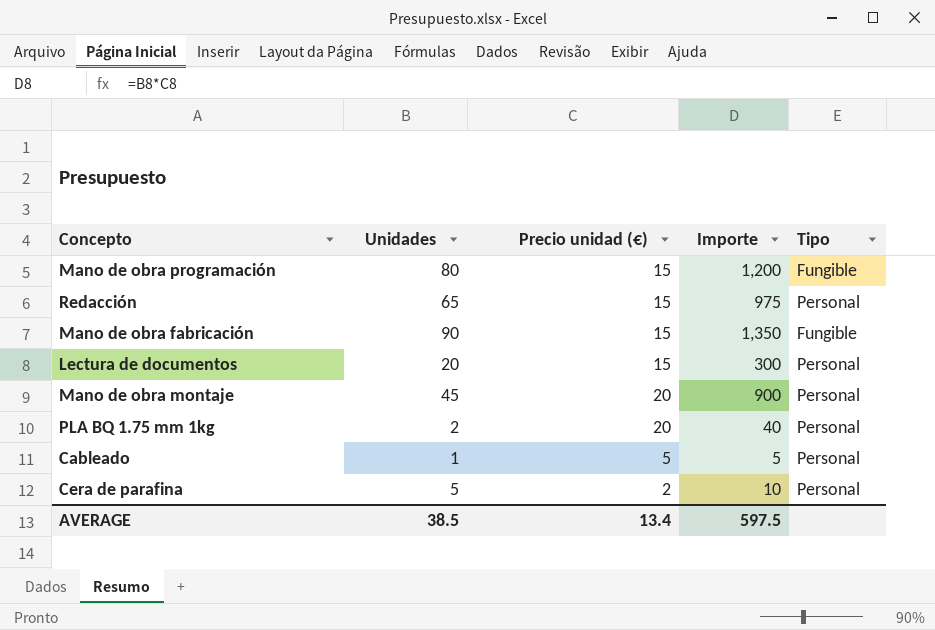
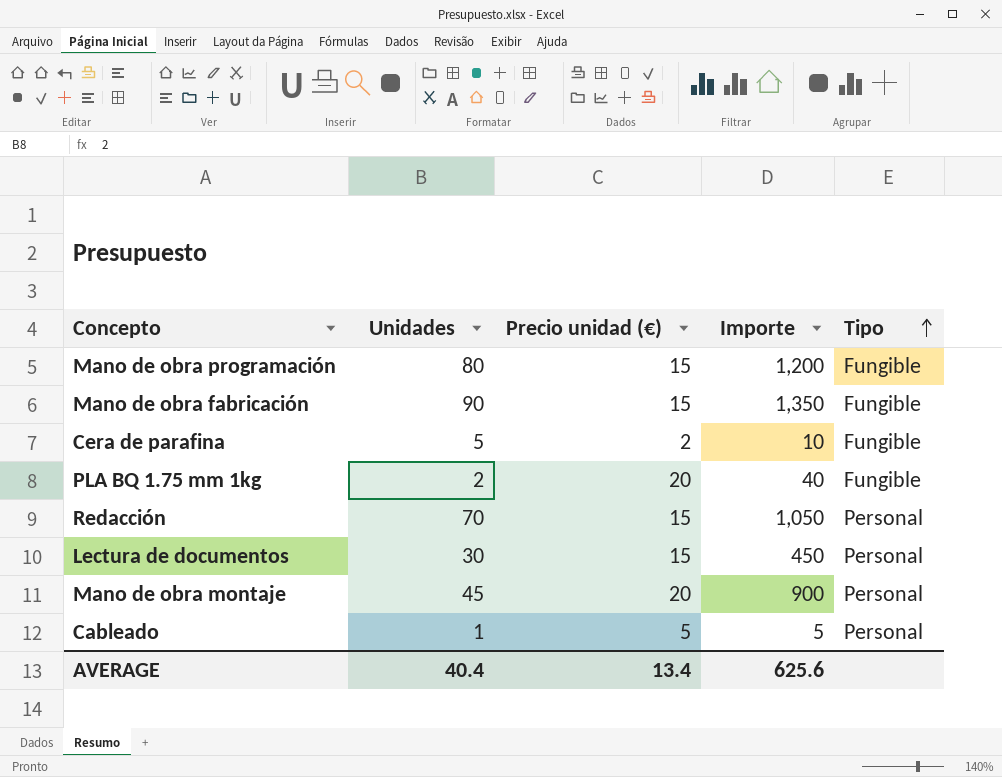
row order: none -> Tipo ascending
Cera de parafina | Tipo: Personal -> Fungible
PLA BQ 1.75 mm 1kg | Tipo: Personal -> Fungible
Redacción | Unidades: 65 -> 70
Redacción | Importe: 975 -> 1,050
Lectura de documentos | Unidades: 20 -> 30
Lectura de documentos | Importe: 300 -> 450
AVERAGE | Unidades: 38.5 -> 40.4
AVERAGE | Importe: 597.5 -> 625.6

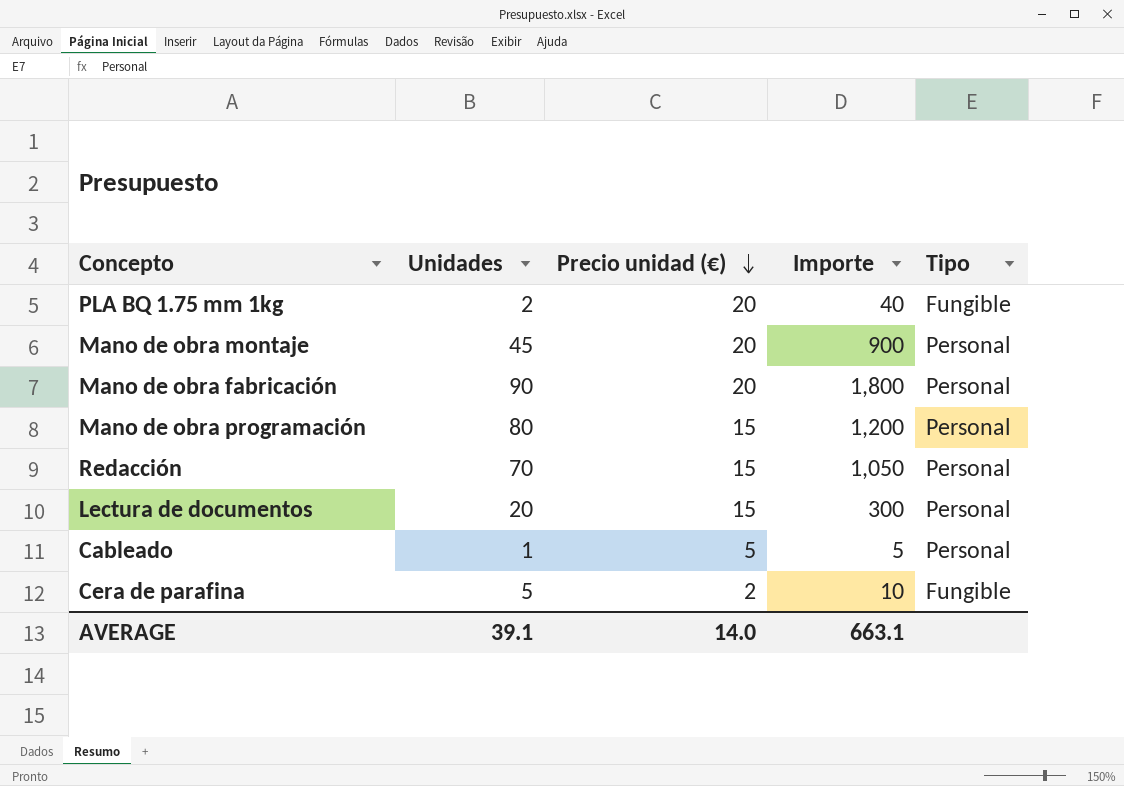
row order: Tipo ascending -> Precio unidad (€) descending
Mano de obra fabricación | Precio unidad (€): 15 -> 20
Mano de obra fabricación | Importe: 1,350 -> 1,800
Mano de obra fabricación | Tipo: Fungible -> Personal
Mano de obra programación | Tipo: Fungible -> Personal
Lectura de documentos | Unidades: 30 -> 20
Lectura de documentos | Importe: 450 -> 300
AVERAGE | Unidades: 40.4 -> 39.1
AVERAGE | Precio unidad (€): 13.4 -> 14.0
AVERAGE | Importe: 625.6 -> 663.1

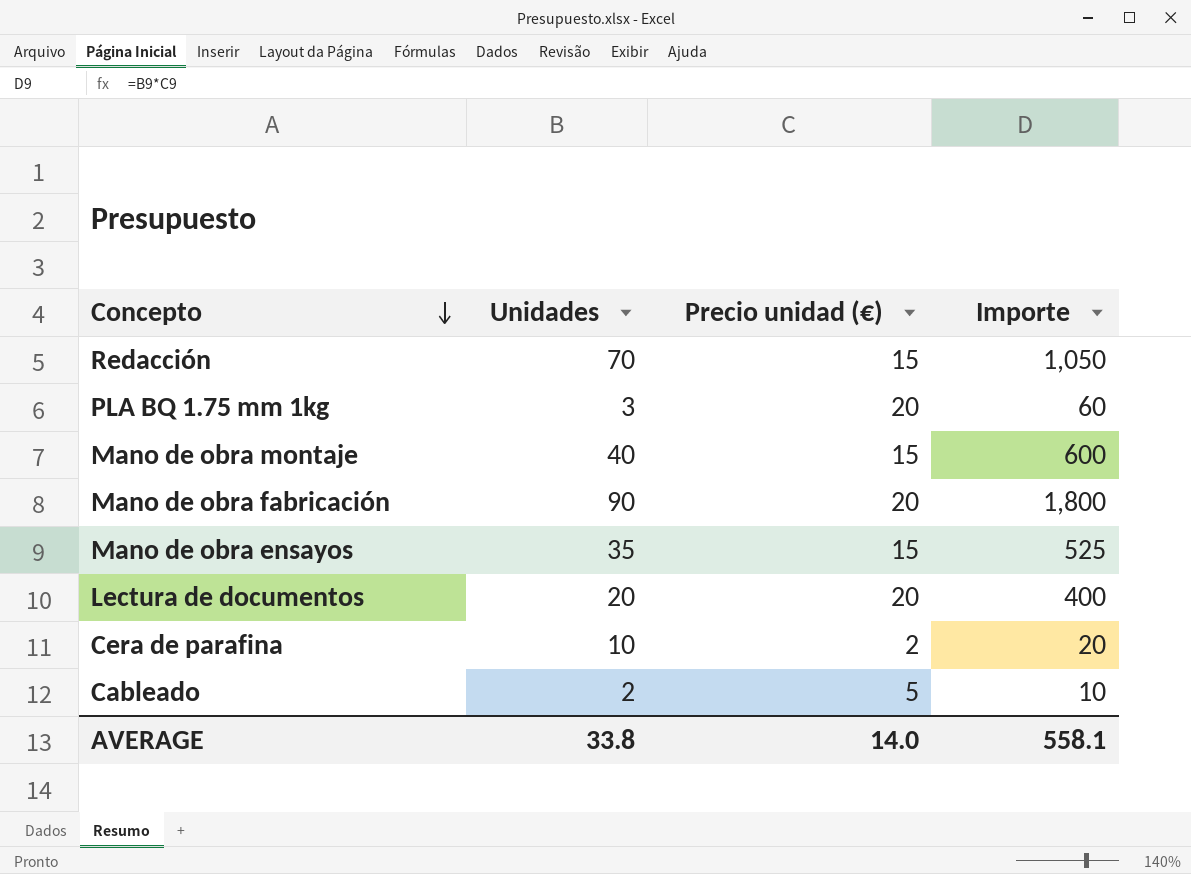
row order: Precio unidad (€) descending -> Concepto descending
column Tipo | position: 5 -> none
row Mano de obra programación: 80 | 15 | 1,200 | Personal -> none
PLA BQ 1.75 mm 1kg | Unidades: 2 -> 3
PLA BQ 1.75 mm 1kg | Importe: 40 -> 60
Mano de obra montaje | Unidades: 45 -> 40
Mano de obra montaje | Precio unidad (€): 20 -> 15
Mano de obra montaje | Importe: 900 -> 600
row Mano de obra ensayos: none -> 35 | 15 | 525
Lectura de documentos | Precio unidad (€): 15 -> 20
Lectura de documentos | Importe: 300 -> 400
Cera de parafina | Unidades: 5 -> 10
Cera de parafina | Importe: 10 -> 20
Cableado | Unidades: 1 -> 2
Cableado | Importe: 5 -> 10
AVERAGE | Unidades: 39.1 -> 33.8
AVERAGE | Importe: 663.1 -> 558.1

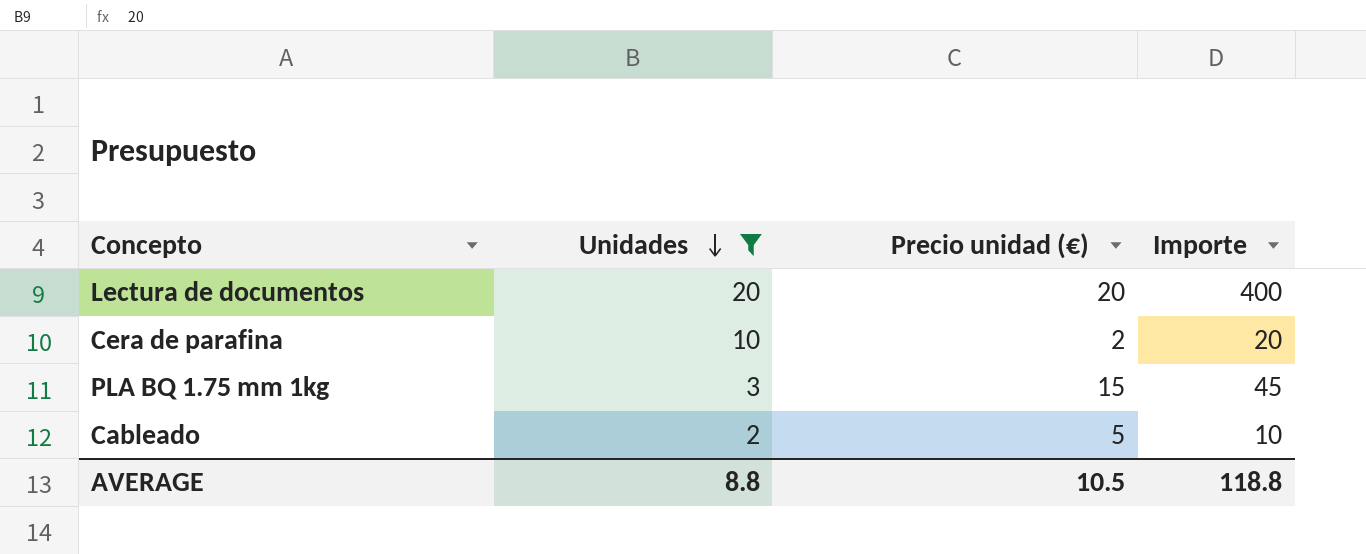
filter: none -> Unidades <= 20
row order: Concepto descending -> Unidades descending
PLA BQ 1.75 mm 1kg | Precio unidad (€): 20 -> 15
PLA BQ 1.75 mm 1kg | Importe: 60 -> 45
AVERAGE | Unidades: 33.8 -> 8.8
AVERAGE | Precio unidad (€): 14.0 -> 10.5
AVERAGE | Importe: 558.1 -> 118.8

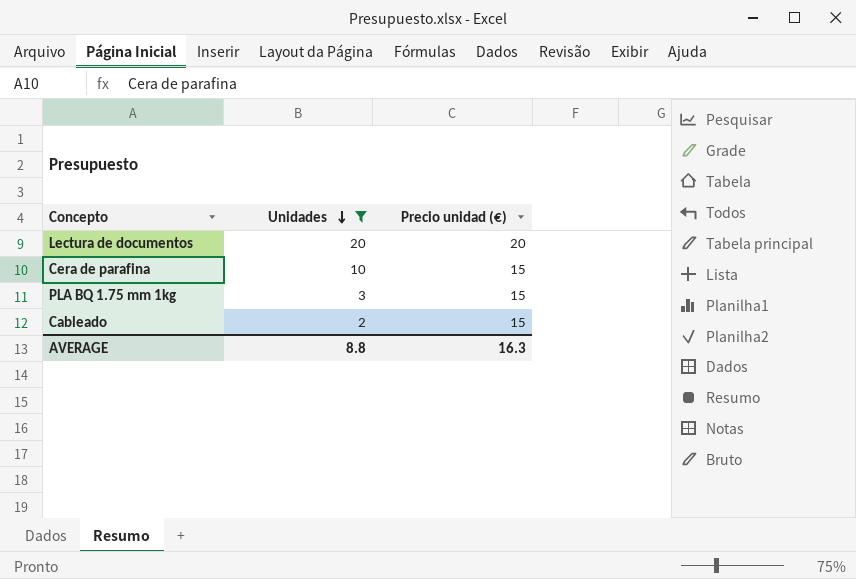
column Importe | formula: [Unidades] * [Precio unidad (€)] -> none
Cera de parafina | Precio unidad (€): 2 -> 15
Cableado | Precio unidad (€): 5 -> 15
AVERAGE | Precio unidad (€): 10.5 -> 16.3

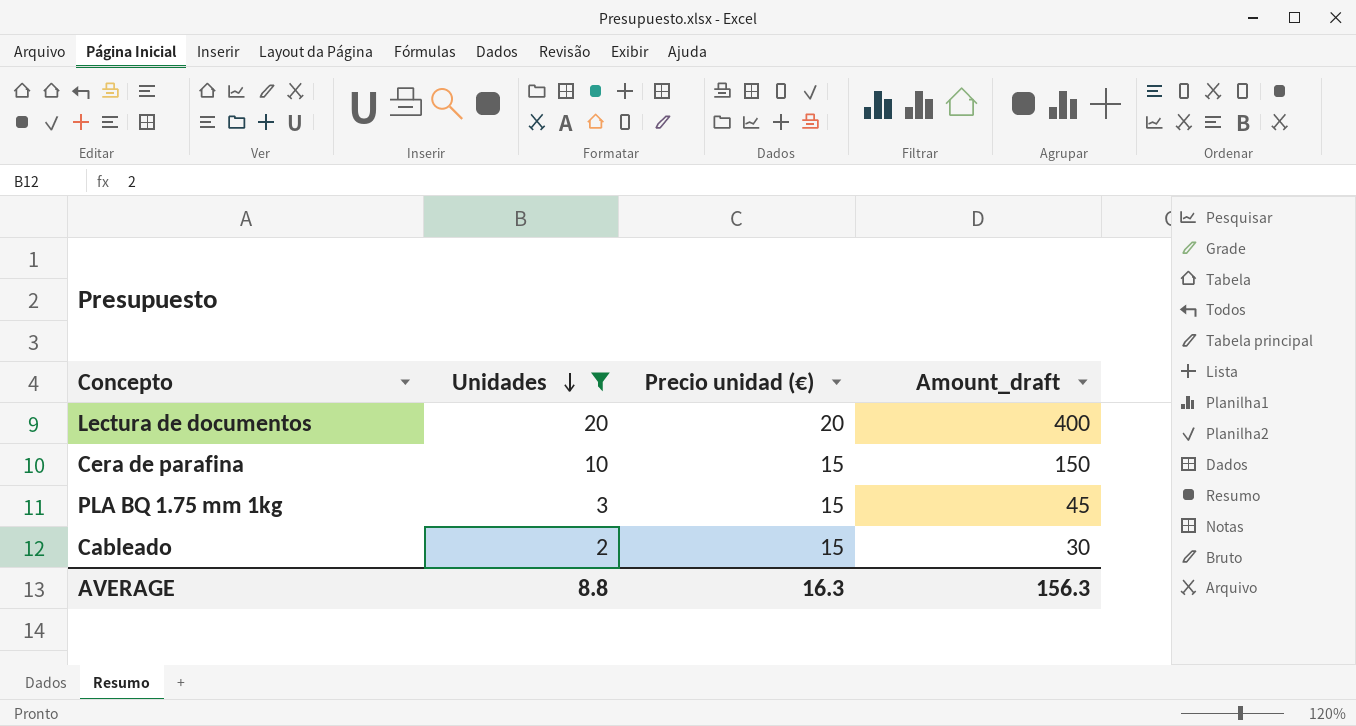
column Amount_draft | formula: none -> [Unidades] * [Precio unidad (€)]

